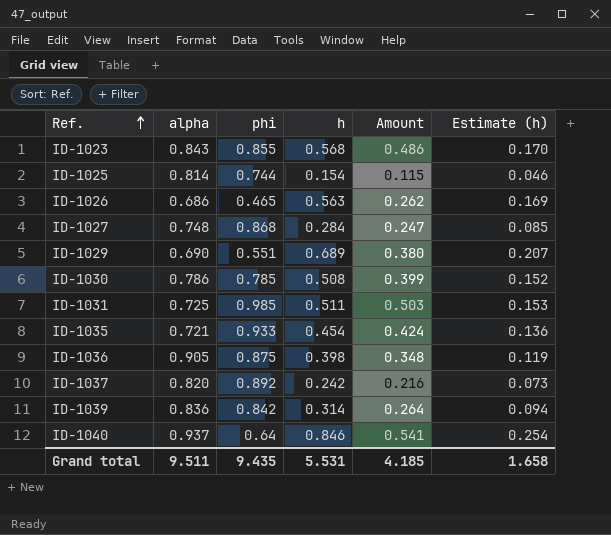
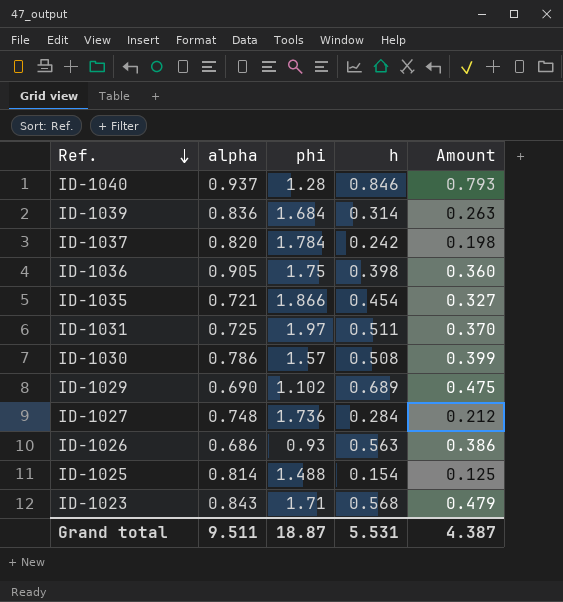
row order: Ref. ascending -> Ref. descending
column Estimate (h) | formula: [h] * 0.3 -> none
column Amount | formula: [phi] * [h] -> [alpha] * [h]
ID-1040 | phi: 0.64 -> 1.28
ID-1039 | phi: 0.842 -> 1.684
ID-1037 | phi: 0.892 -> 1.784
ID-1036 | phi: 0.875 -> 1.75
ID-1035 | phi: 0.933 -> 1.866
ID-1031 | phi: 0.985 -> 1.97
ID-1030 | phi: 0.785 -> 1.57
ID-1029 | phi: 0.551 -> 1.102
ID-1027 | phi: 0.868 -> 1.736
ID-1026 | phi: 0.465 -> 0.93
ID-1025 | phi: 0.744 -> 1.488
ID-1023 | phi: 0.855 -> 1.71
Grand total | phi: 9.435 -> 18.87
Grand total | Amount: 4.185 -> 4.387

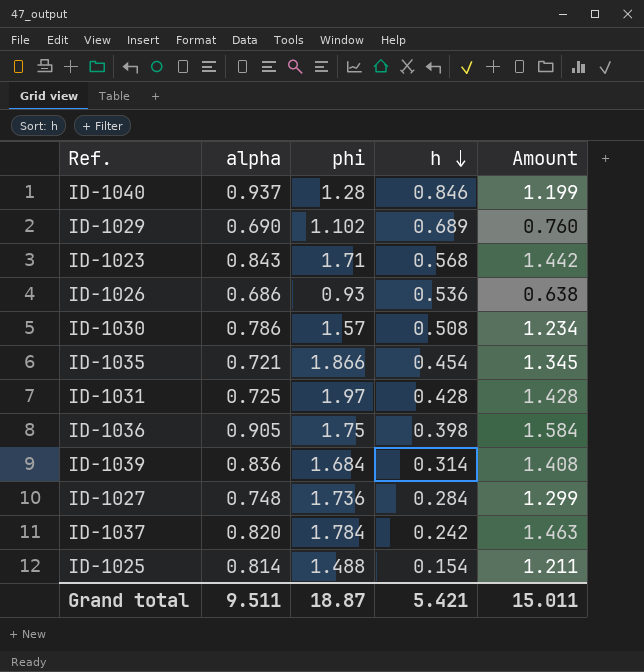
row order: Ref. descending -> h descending
column Amount | formula: [alpha] * [h] -> [alpha] * [phi]
ID-1026 | h: 0.563 -> 0.536
ID-1031 | h: 0.511 -> 0.428
Grand total | h: 5.531 -> 5.421
Grand total | Amount: 4.387 -> 15.011

